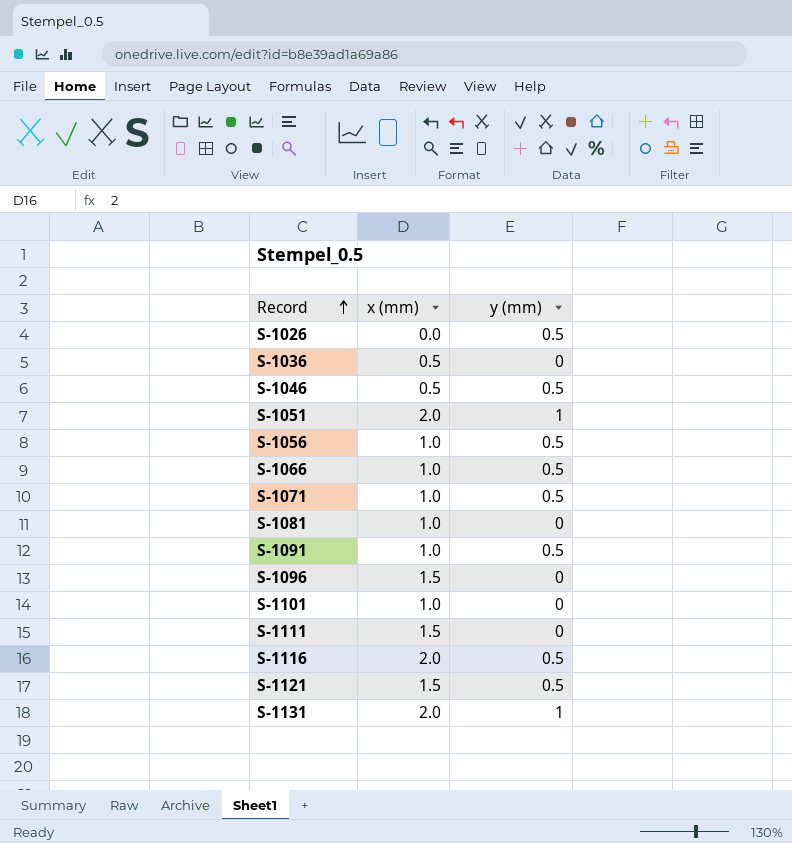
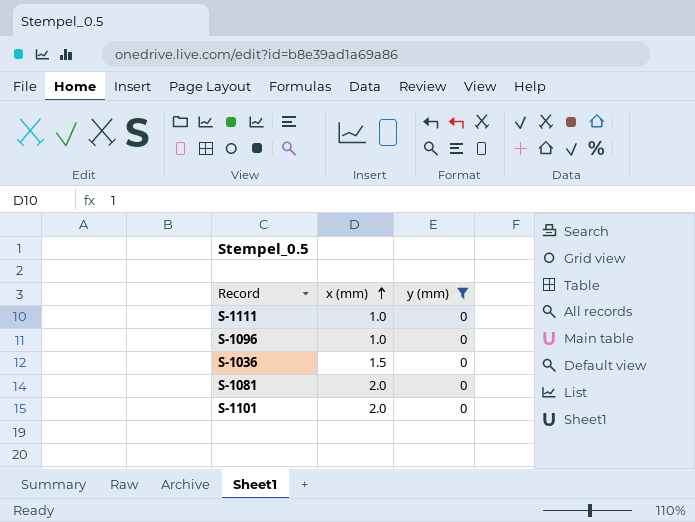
filter: none -> y (mm) = 0
row order: Record ascending -> x (mm) ascending
S-1111 | x (mm): 1.5 -> 1.0
S-1096 | x (mm): 1.5 -> 1.0
S-1036 | x (mm): 0.5 -> 1.5
S-1081 | x (mm): 1.0 -> 2.0
S-1101 | x (mm): 1.0 -> 2.0

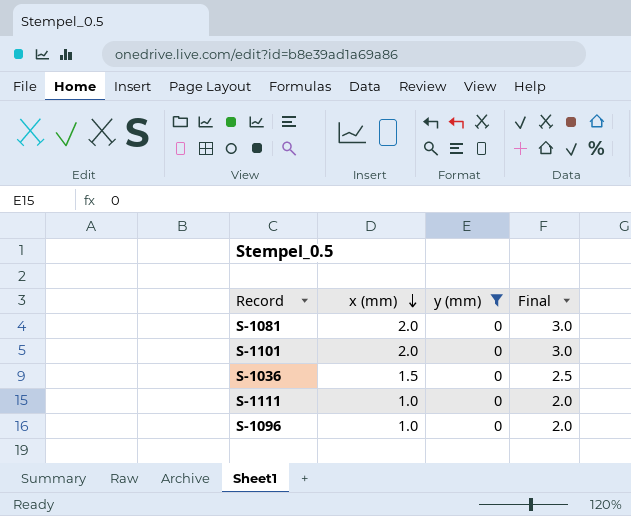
row order: x (mm) ascending -> x (mm) descending
column Final | formula: none -> [x (mm)] + 1

